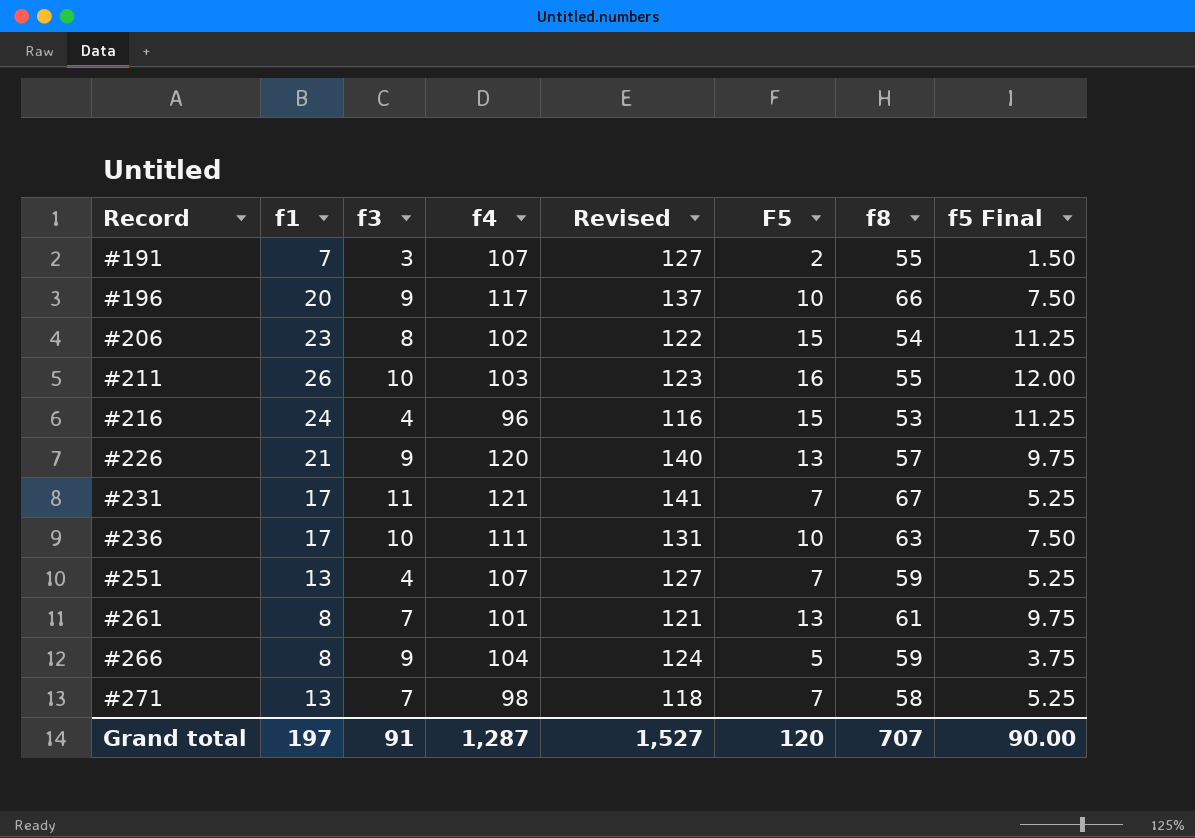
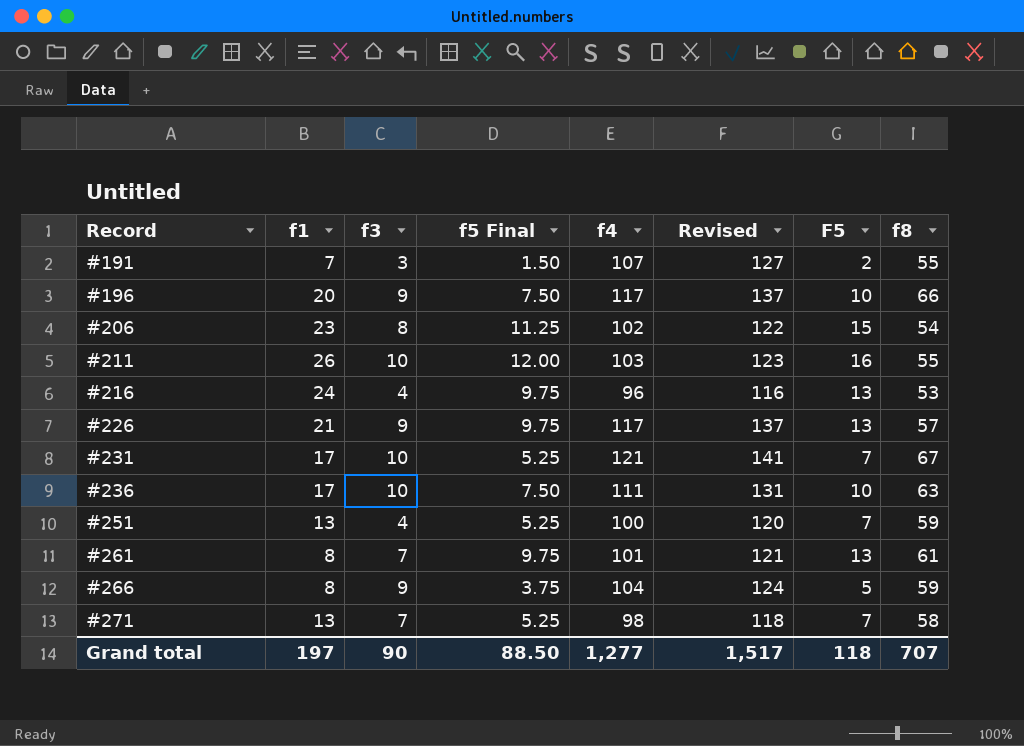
column f5 Final | position: 8 -> 4
#216 | f5 Final: 11.25 -> 9.75
#216 | F5: 15 -> 13
#226 | f4: 120 -> 117
#226 | Revised: 140 -> 137
#231 | f3: 11 -> 10
#251 | f4: 107 -> 100
#251 | Revised: 127 -> 120
Grand total | f3: 91 -> 90
Grand total | f5 Final: 90.00 -> 88.50
Grand total | f4: 1,287 -> 1,277
Grand total | Revised: 1,527 -> 1,517
Grand total | F5: 120 -> 118

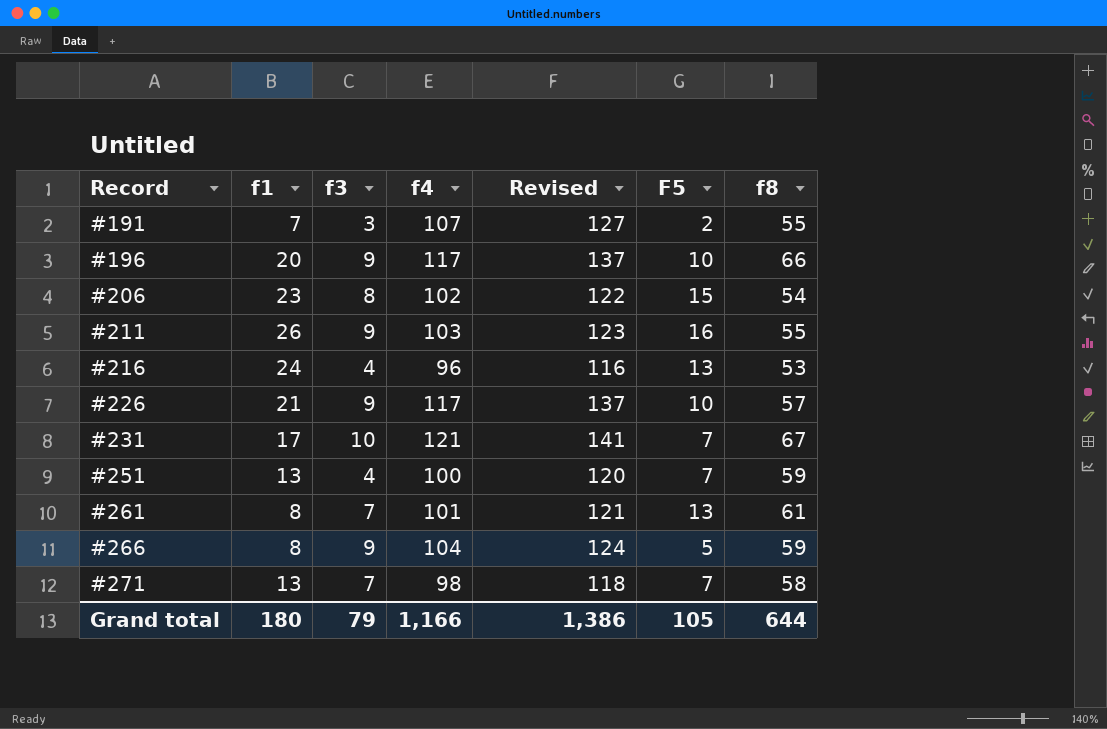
column f5 Final | formula: [F5] * 0.75 -> none
row #236: 17 | 10 | 7.50 | 111 | 131 | 10 | 63 -> none
#211 | f3: 10 -> 9
#226 | F5: 13 -> 10
Grand total | f1: 197 -> 180
Grand total | f3: 90 -> 79
Grand total | f4: 1,277 -> 1,166
Grand total | Revised: 1,517 -> 1,386
Grand total | F5: 118 -> 105
Grand total | f8: 707 -> 644

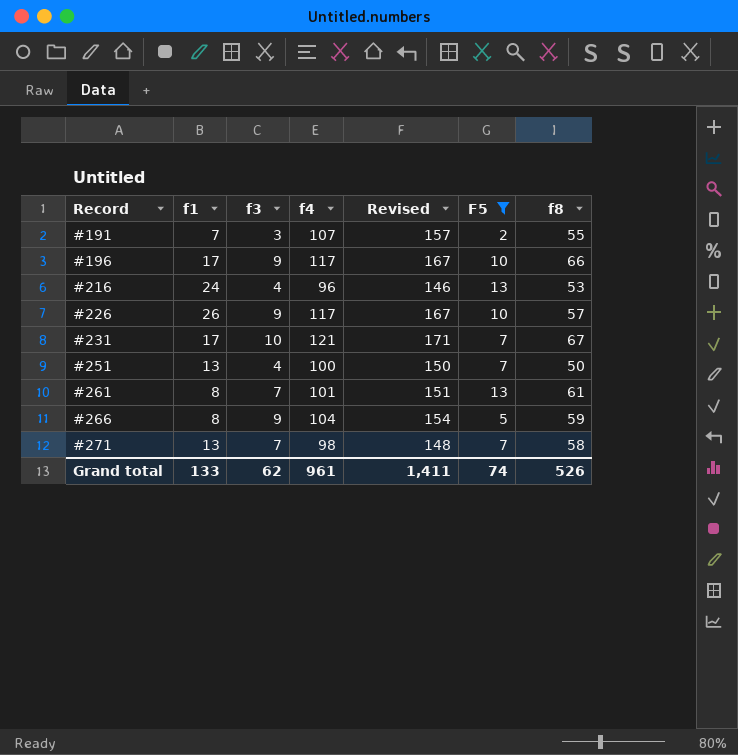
filter: none -> F5 <= 13
column Revised | formula: [f4] + 20 -> [f4] + 50
#196 | f1: 20 -> 17
#226 | f1: 21 -> 26
#251 | f8: 59 -> 50
Grand total | f1: 180 -> 133
Grand total | f3: 79 -> 62
Grand total | f4: 1,166 -> 961
Grand total | Revised: 1,386 -> 1,411
Grand total | F5: 105 -> 74
Grand total | f8: 644 -> 526

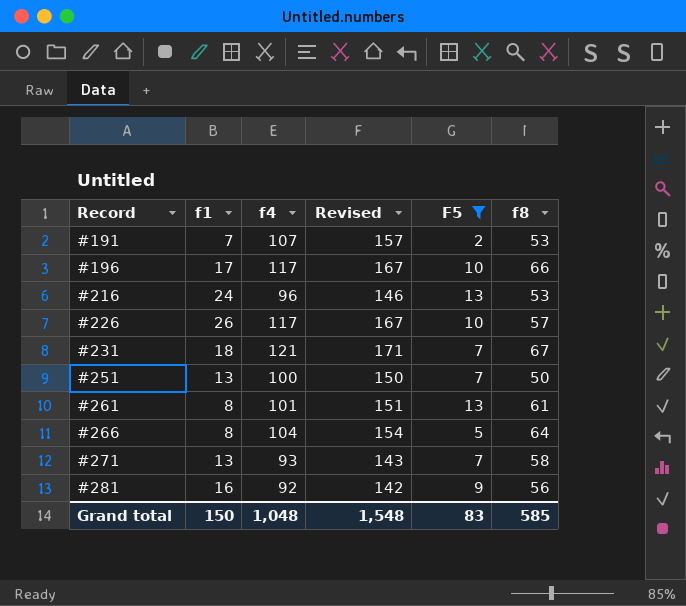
column f3 | position: 3 -> none
#191 | f8: 55 -> 53
#231 | f1: 17 -> 18
#266 | f8: 59 -> 64
#271 | f4: 98 -> 93
#271 | Revised: 148 -> 143
row #281: none -> 16 | 92 | 142 | 9 | 56
Grand total | f1: 133 -> 150
Grand total | f4: 961 -> 1,048
Grand total | Revised: 1,411 -> 1,548
Grand total | F5: 74 -> 83
Grand total | f8: 526 -> 585

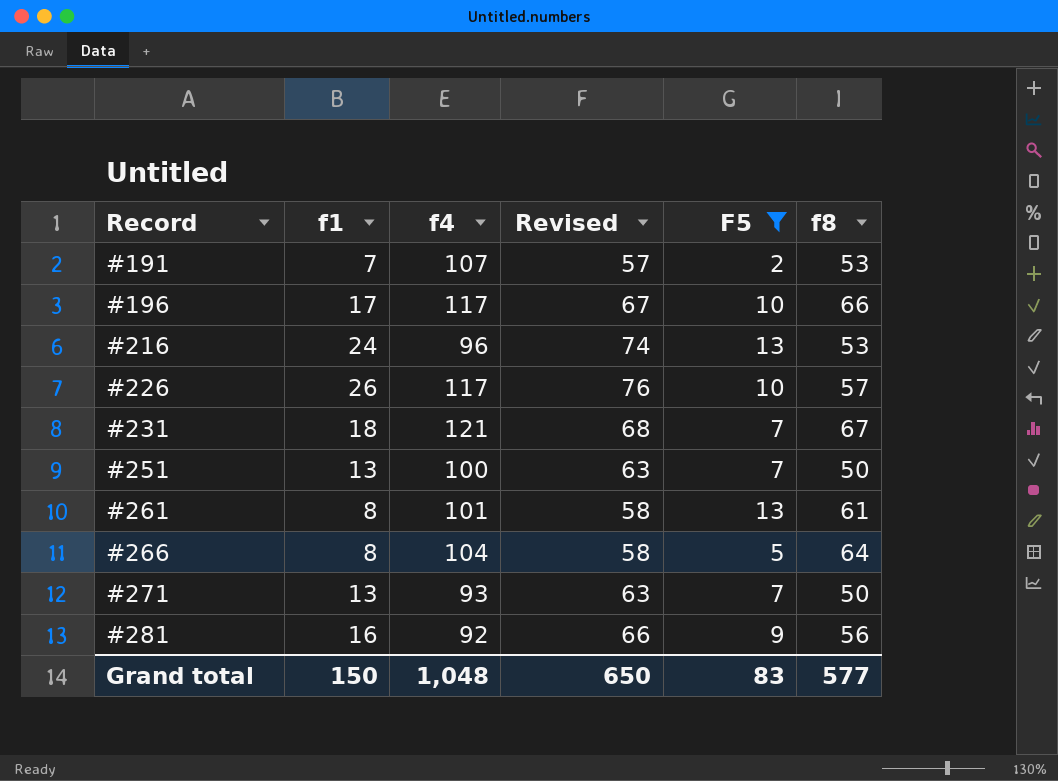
column Revised | formula: [f4] + 50 -> [f1] + 50
#271 | f8: 58 -> 50
Grand total | Revised: 1,548 -> 650
Grand total | f8: 585 -> 577

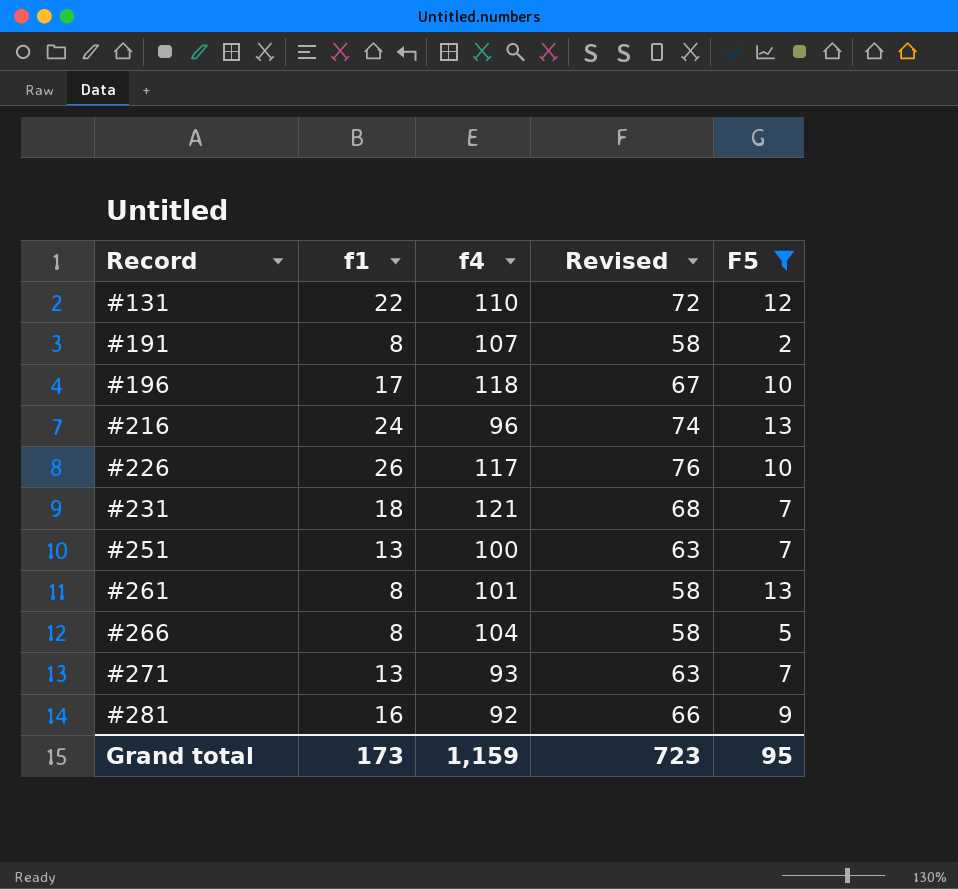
column f8 | position: 6 -> none
row #131: none -> 22 | 110 | 72 | 12
#191 | f1: 7 -> 8
#191 | Revised: 57 -> 58
#196 | f4: 117 -> 118
Grand total | f1: 150 -> 173
Grand total | f4: 1,048 -> 1,159
Grand total | Revised: 650 -> 723
Grand total | F5: 83 -> 95

